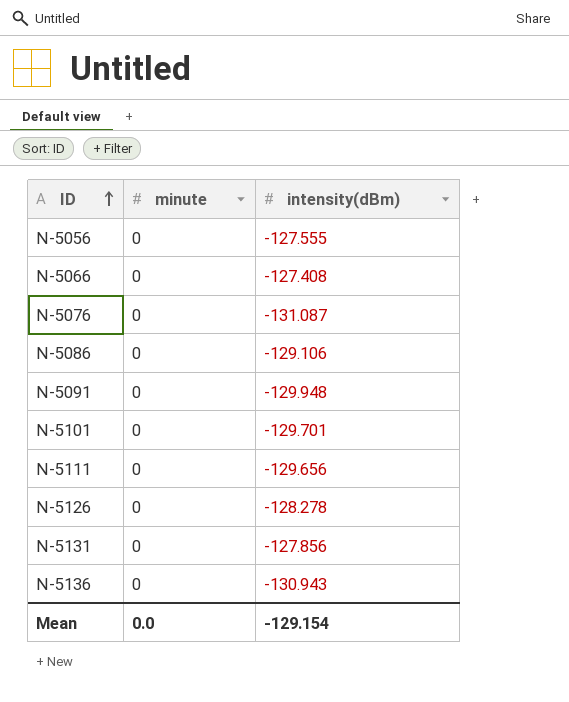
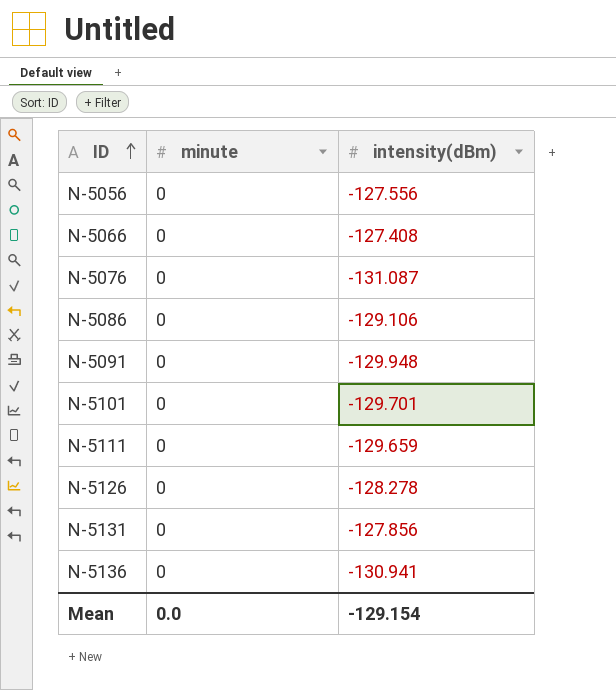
N-5056 | intensity(dBm): -127.555 -> -127.556
N-5111 | intensity(dBm): -129.656 -> -129.659
N-5136 | intensity(dBm): -130.943 -> -130.941

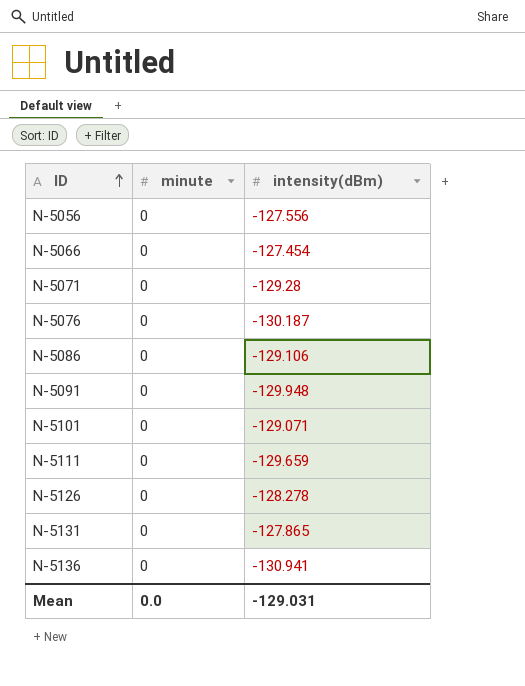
N-5066 | intensity(dBm): -127.408 -> -127.454
row N-5071: none -> 0 | -129.28
N-5076 | intensity(dBm): -131.087 -> -130.187
N-5101 | intensity(dBm): -129.701 -> -129.071
N-5131 | intensity(dBm): -127.856 -> -127.865
Mean | intensity(dBm): -129.154 -> -129.031

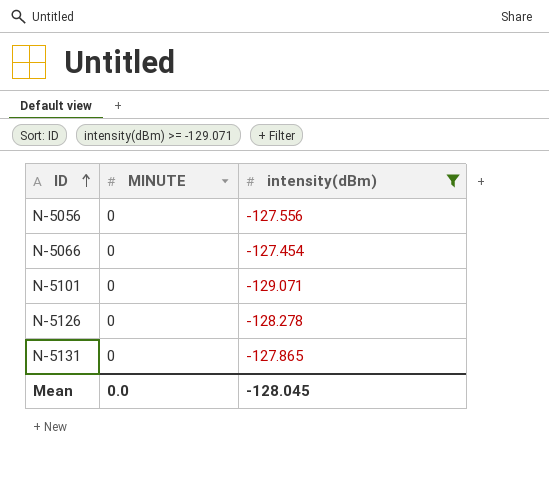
filter: none -> intensity(dBm) >= -129.071
column name: minute -> MINUTE
Mean | intensity(dBm): -129.031 -> -128.045

